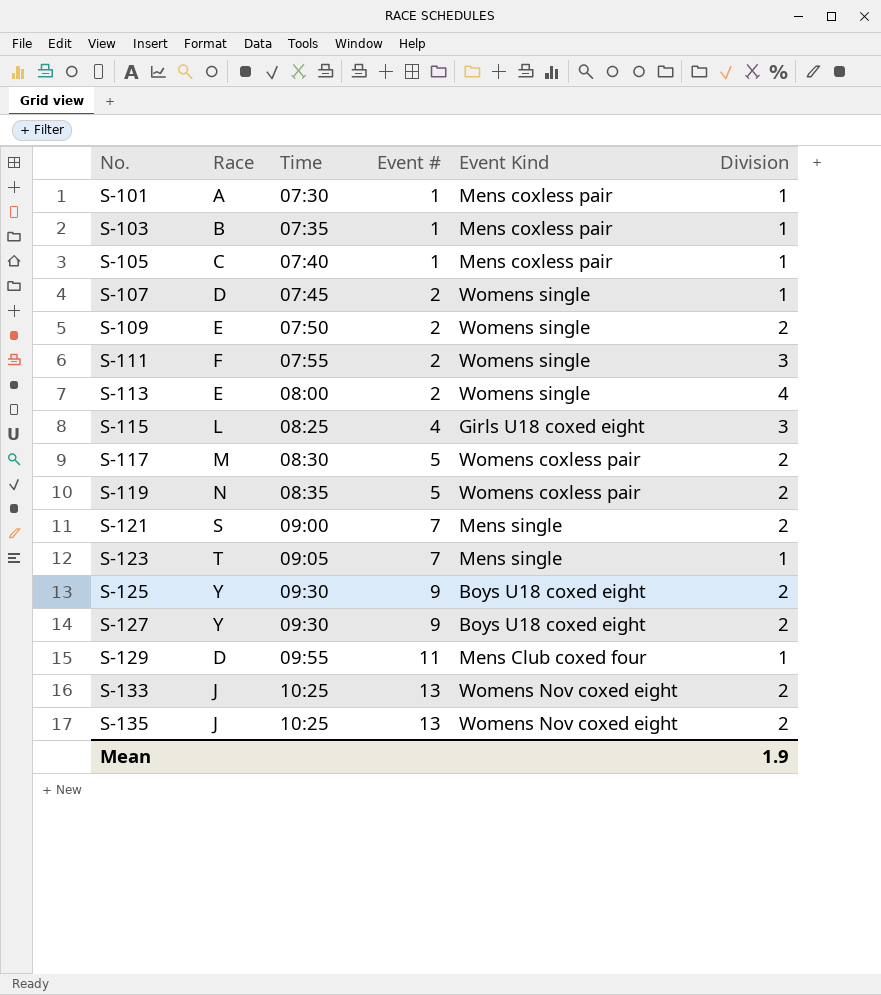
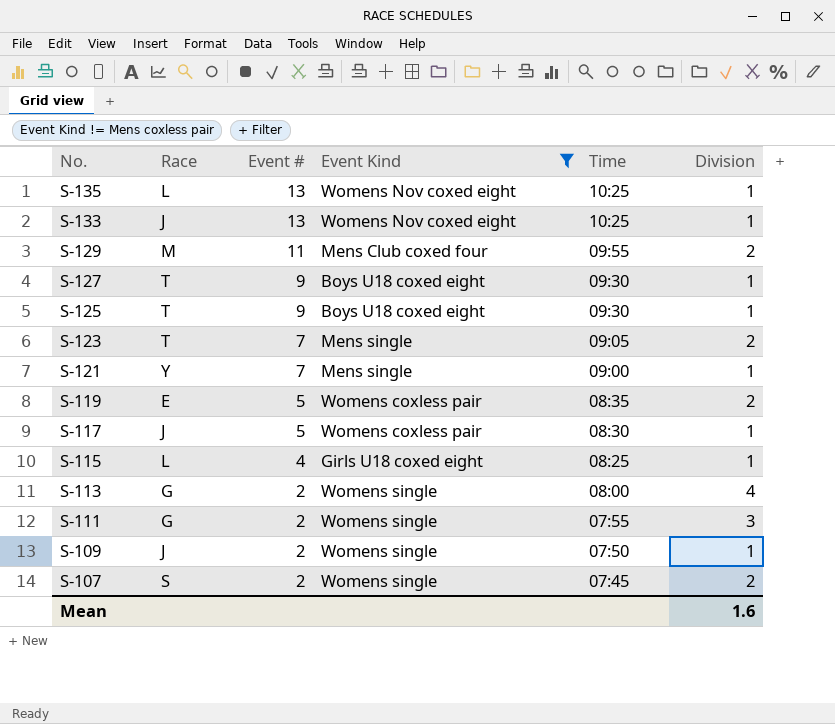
filter: none -> Event Kind != Mens coxless pair
row order: No. ascending -> No. descending
column Time | position: 3 -> 5
S-135 | Race: J -> L
S-135 | Division: 2 -> 1
S-133 | Division: 2 -> 1
S-129 | Race: D -> M
S-129 | Division: 1 -> 2
S-127 | Race: Y -> T
S-127 | Division: 2 -> 1
S-125 | Race: Y -> T
S-125 | Division: 2 -> 1
S-123 | Division: 1 -> 2
S-121 | Race: S -> Y
S-121 | Division: 2 -> 1
S-119 | Race: N -> E
S-117 | Race: M -> J
S-117 | Division: 2 -> 1
S-115 | Division: 3 -> 1
S-113 | Race: E -> G
S-111 | Race: F -> G
S-109 | Race: E -> J
S-109 | Division: 2 -> 1
S-107 | Race: D -> S
S-107 | Division: 1 -> 2
Mean | Division: 1.9 -> 1.6

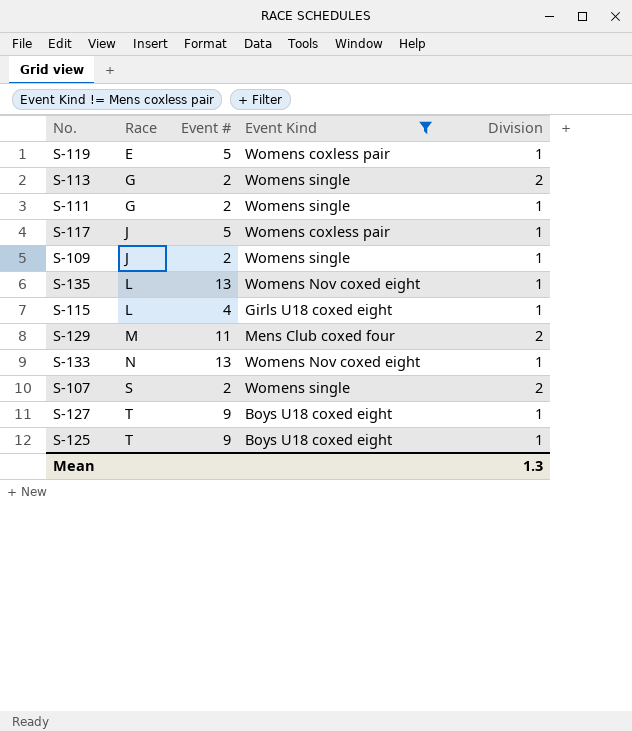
row order: No. descending -> Race ascending
column Time | position: 5 -> none
row S-123: T | 7 | Mens single | 09:05 | 2 -> none
row S-121: Y | 7 | Mens single | 09:00 | 1 -> none
S-119 | Division: 2 -> 1
S-113 | Division: 4 -> 2
S-111 | Division: 3 -> 1
S-133 | Race: J -> N
Mean | Division: 1.6 -> 1.3

